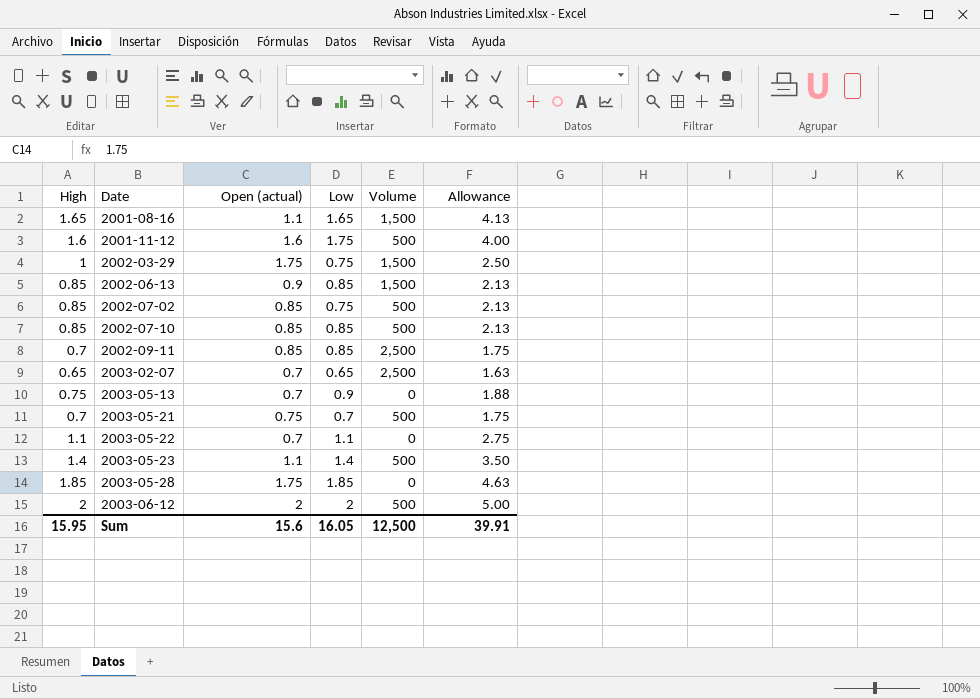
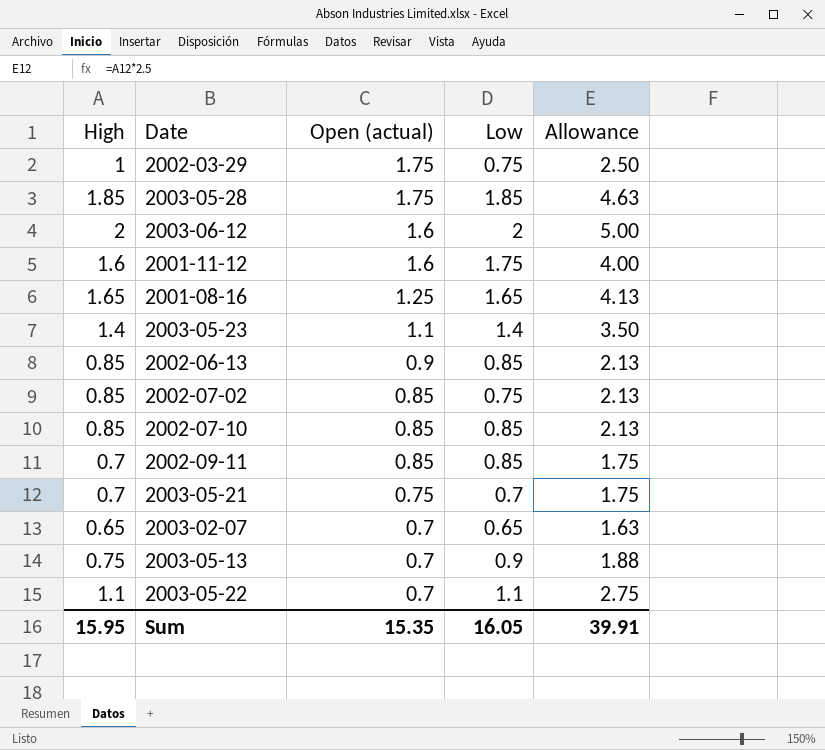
row order: Date ascending -> Open (actual) descending
column Volume | position: 5 -> none
2003-06-12 | Open (actual): 2 -> 1.6
2001-08-16 | Open (actual): 1.1 -> 1.25
Sum | Open (actual): 15.6 -> 15.35

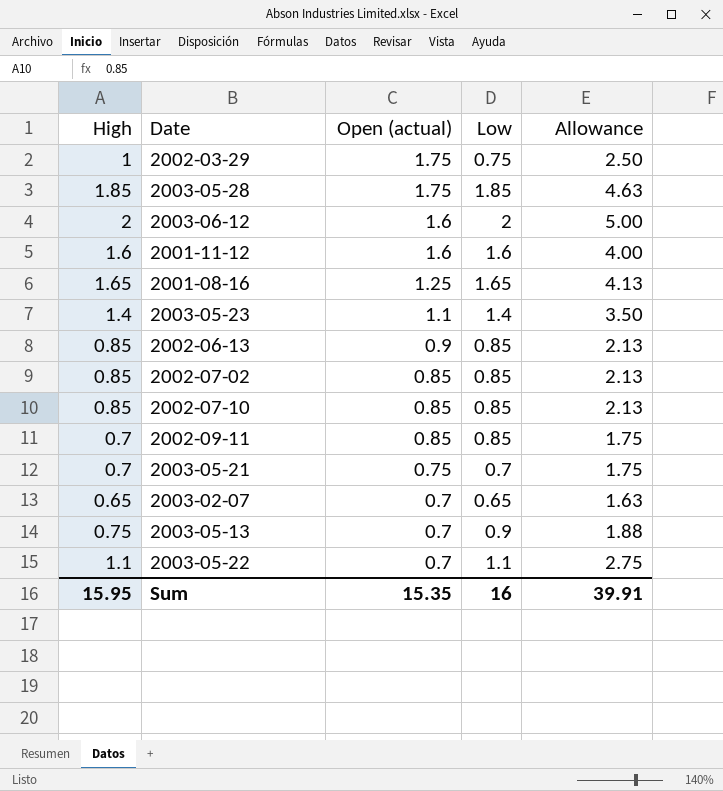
2001-11-12 | Low: 1.75 -> 1.6
2002-07-02 | Low: 0.75 -> 0.85
Sum | Low: 16.05 -> 16

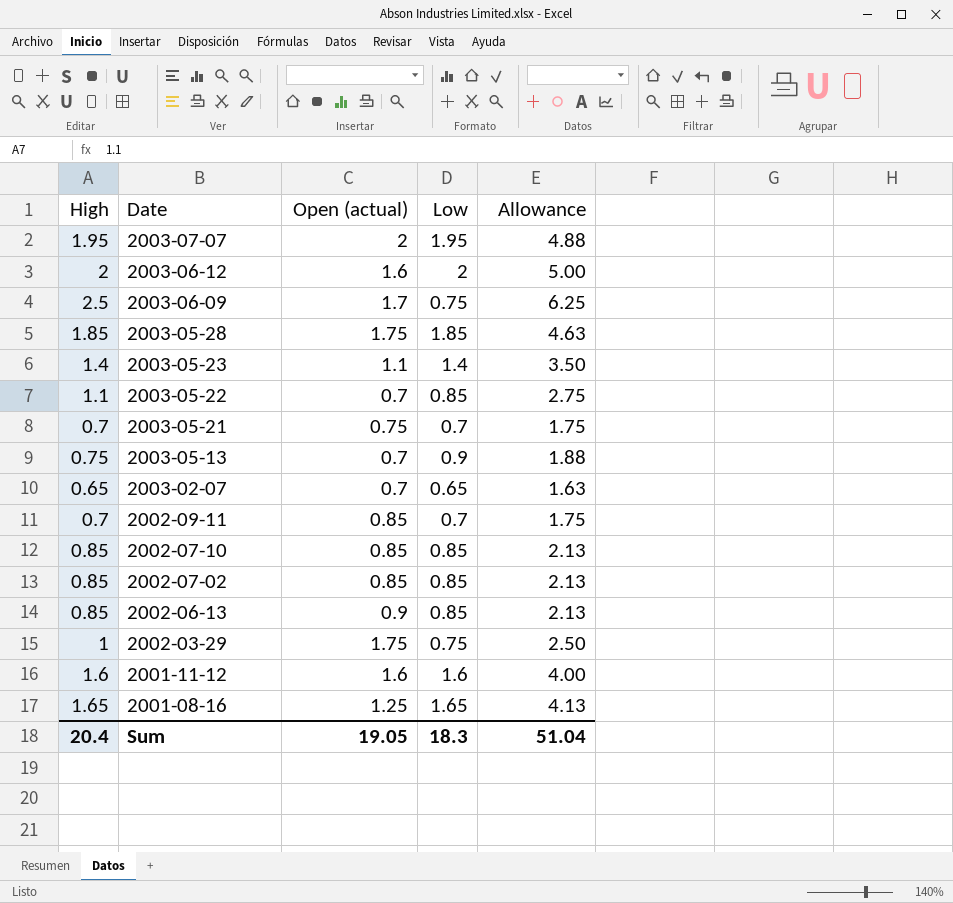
row order: Open (actual) descending -> Date descending
row 2003-07-07: none -> 1.95 | 2 | 1.95 | 4.88
row 2003-06-09: none -> 2.5 | 1.7 | 0.75 | 6.25
2003-05-22 | Low: 1.1 -> 0.85
2002-09-11 | Low: 0.85 -> 0.7
Sum | High: 15.95 -> 20.4
Sum | Open (actual): 15.35 -> 19.05
Sum | Low: 16 -> 18.3
Sum | Allowance: 39.91 -> 51.04

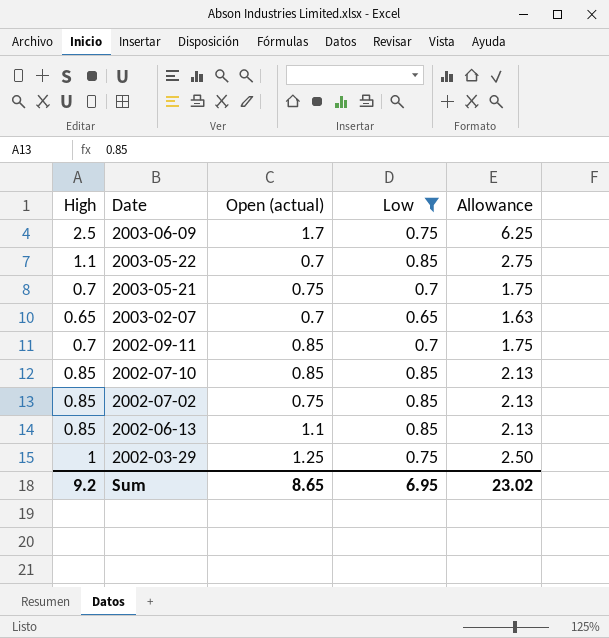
filter: none -> Low <= 0.85
2002-07-02 | Open (actual): 0.85 -> 0.75
2002-06-13 | Open (actual): 0.9 -> 1.1
2002-03-29 | Open (actual): 1.75 -> 1.25
Sum | High: 20.4 -> 9.2
Sum | Open (actual): 19.05 -> 8.65
Sum | Low: 18.3 -> 6.95
Sum | Allowance: 51.04 -> 23.02

